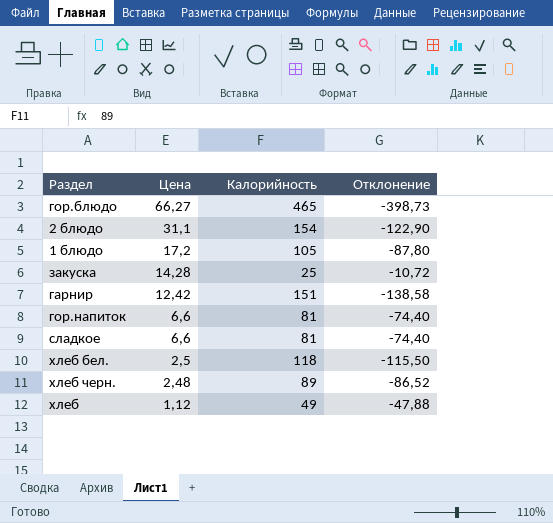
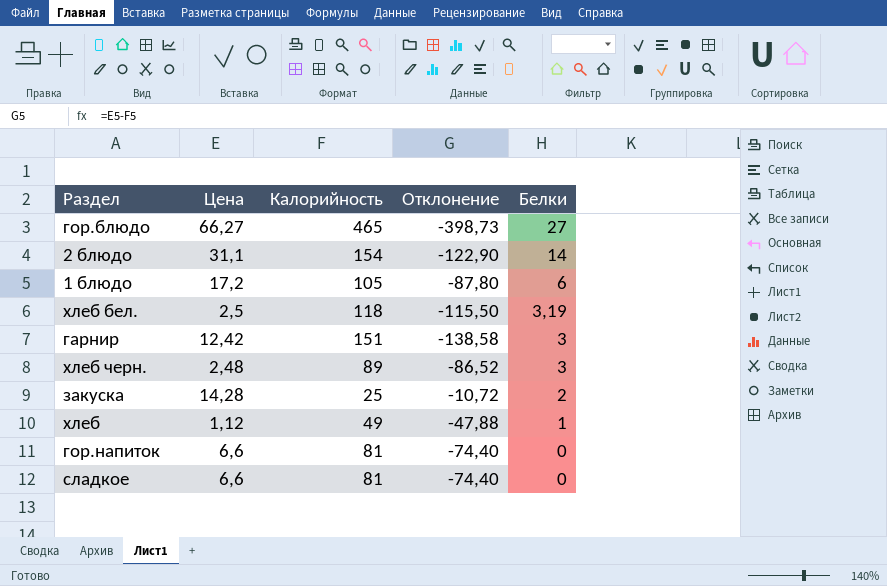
row order: Цена descending -> Белки descending
column Белки | position: none -> 5

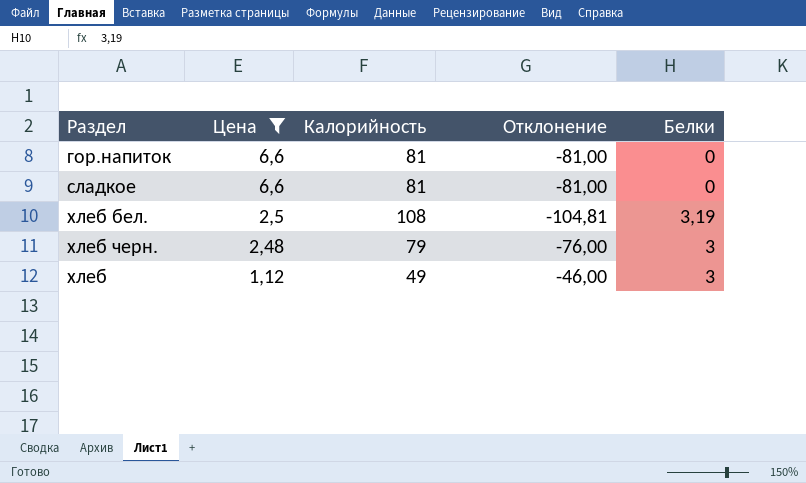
filter: none -> Цена <= 6,6
row order: Белки descending -> Цена descending
column Отклонение | formula: [Цена] - [Калорийность] -> [Белки] - [Калорийность]
хлеб бел. | Калорийность: 118 -> 108
хлеб черн. | Калорийность: 89 -> 79
хлеб | Белки: 1 -> 3

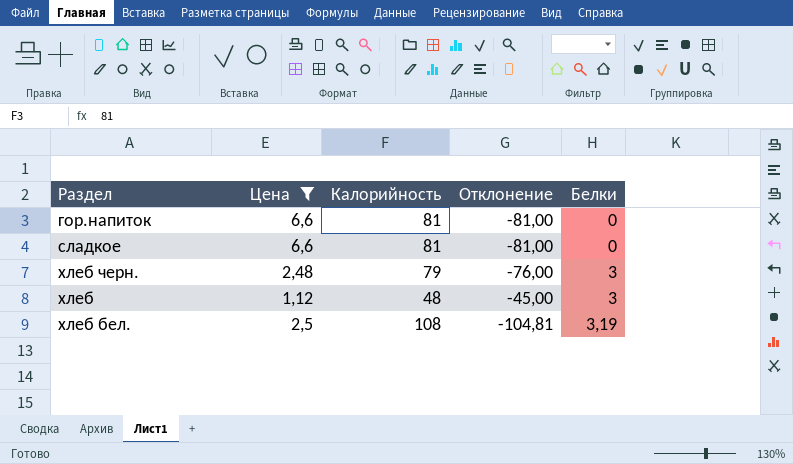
row order: Цена descending -> Белки ascending
хлеб | Калорийность: 49 -> 48
хлеб | Отклонение: -46,00 -> -45,00

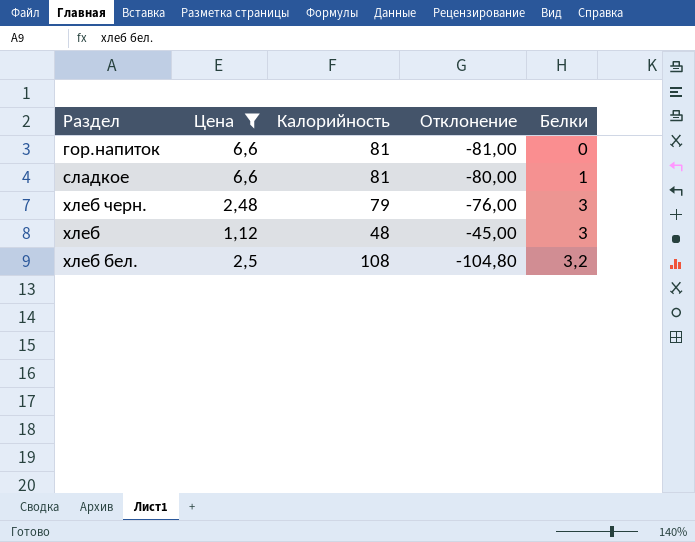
сладкое | Отклонение: -81,00 -> -80,00
сладкое | Белки: 0 -> 1
хлеб бел. | Отклонение: -104,81 -> -104,80
хлеб бел. | Белки: 3,19 -> 3,2

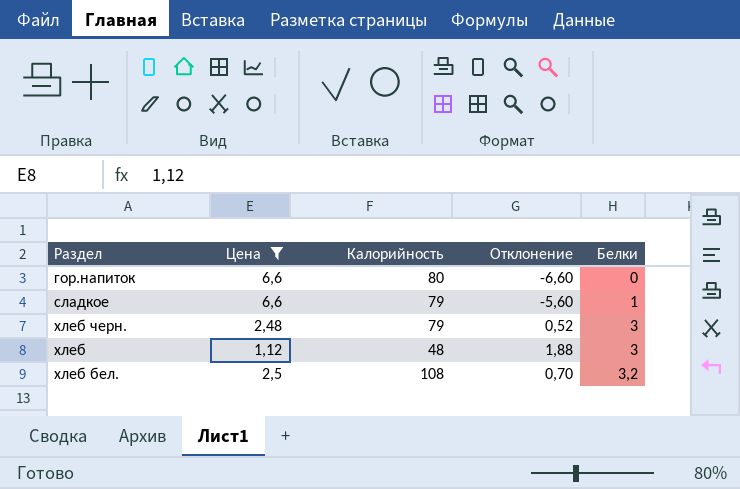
column Отклонение | formula: [Белки] - [Калорийность] -> [Белки] - [Цена]
гор.напиток | Калорийность: 81 -> 80
сладкое | Калорийность: 81 -> 79

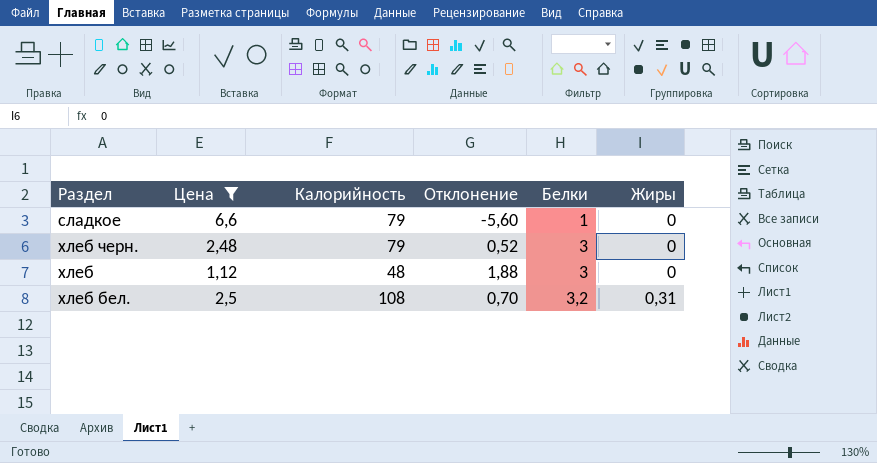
column Жиры | position: none -> 6
row гор.напиток: 6,6 | 80 | -6,60 | 0 -> none

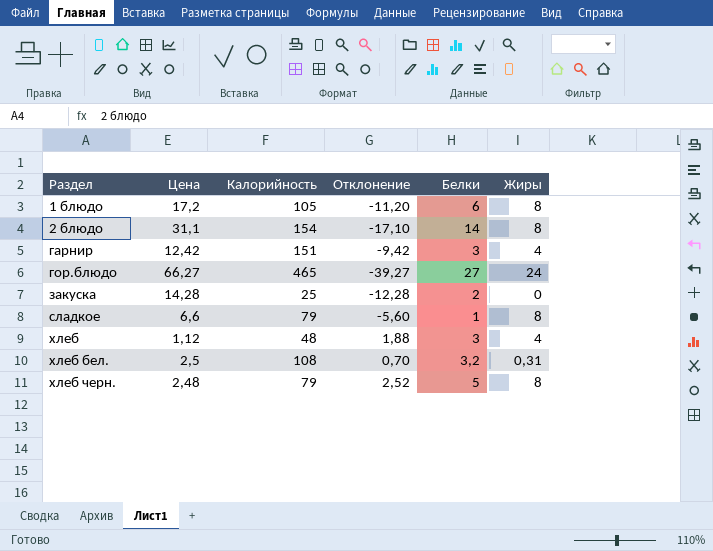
filter: Цена <= 6,6 -> none
row order: Белки ascending -> Раздел ascending
сладкое | Жиры: 0 -> 8
хлеб | Жиры: 0 -> 4
хлеб черн. | Отклонение: 0,52 -> 2,52
хлеб черн. | Белки: 3 -> 5
хлеб черн. | Жиры: 0 -> 8

